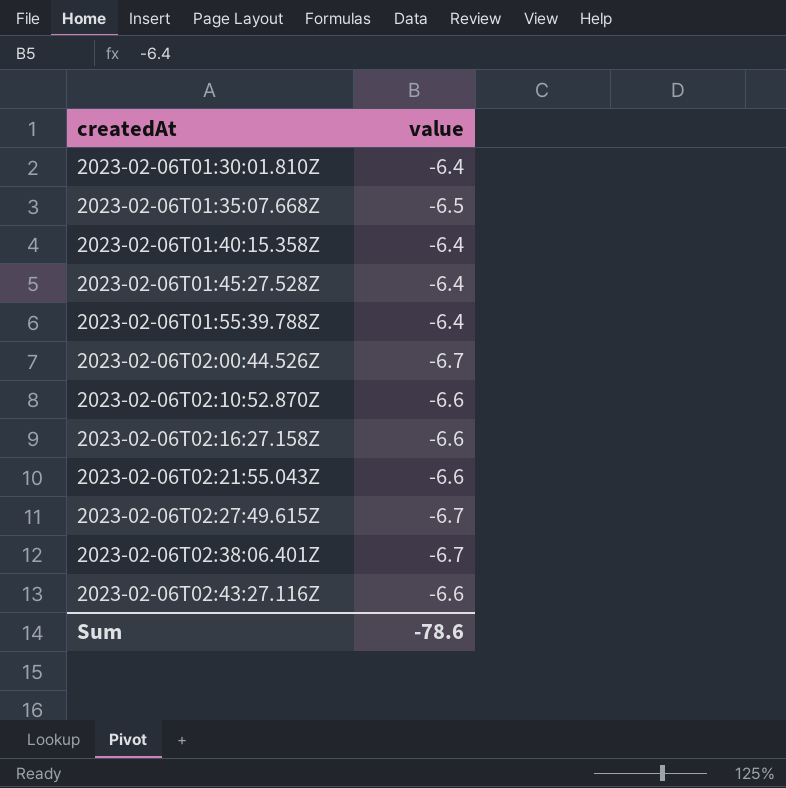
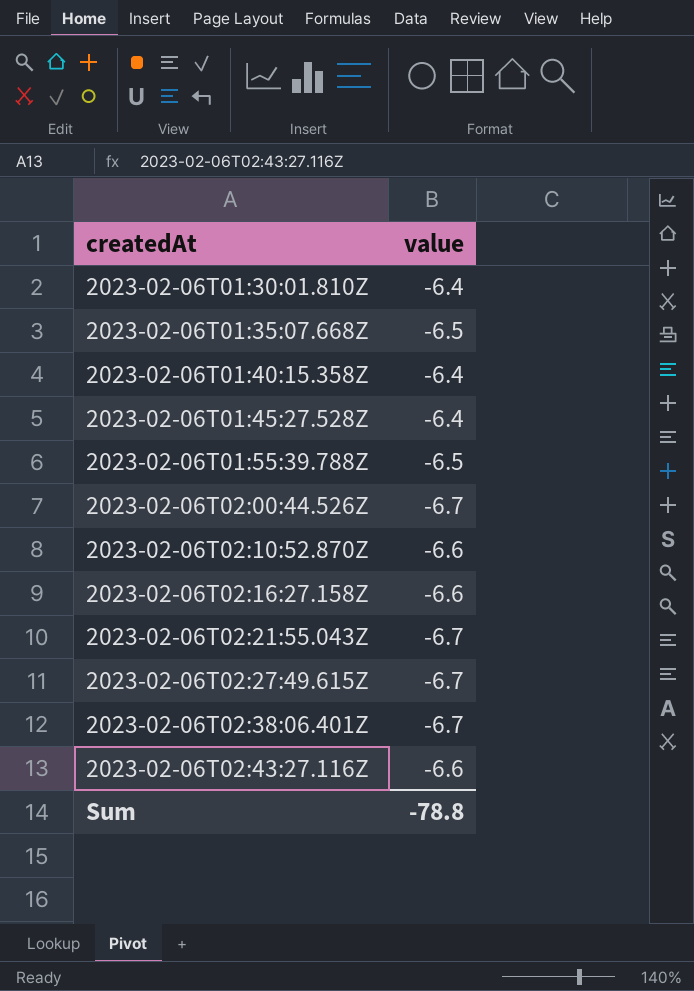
2023-02-06T01:55:39.788Z | value: -6.4 -> -6.5
2023-02-06T02:21:55.043Z | value: -6.6 -> -6.7
Sum | value: -78.6 -> -78.8

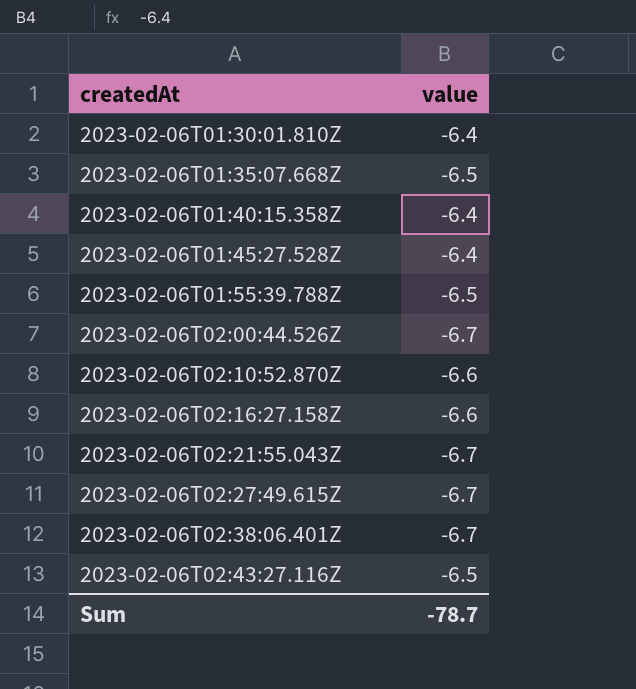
2023-02-06T02:43:27.116Z | value: -6.6 -> -6.5
Sum | value: -78.8 -> -78.7

